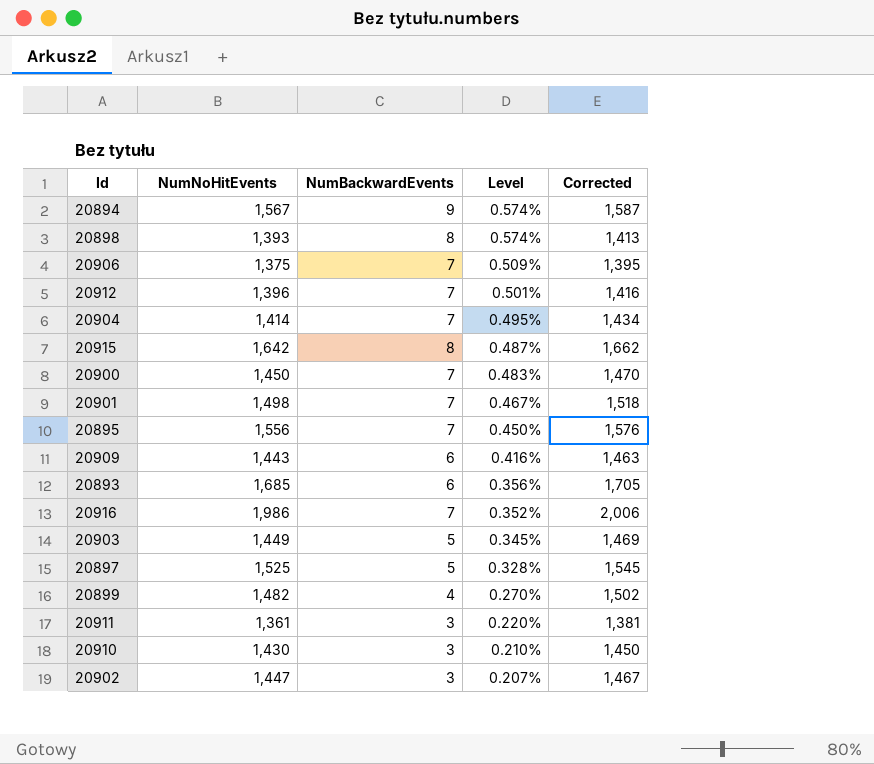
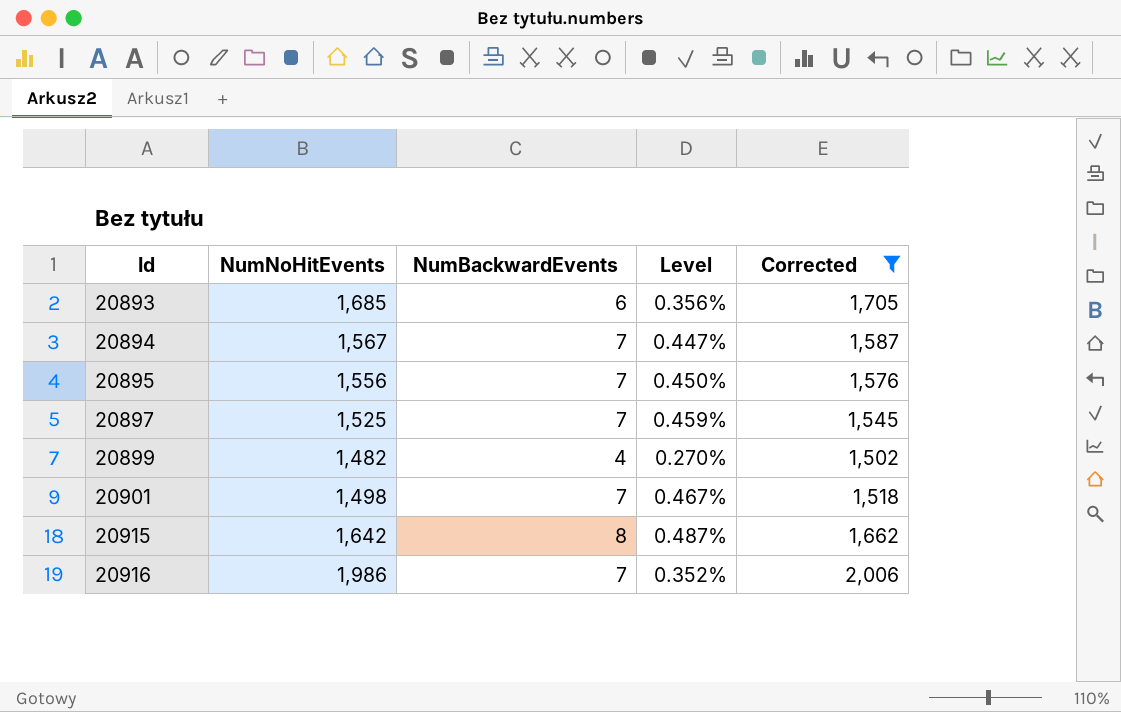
filter: none -> Corrected >= 1,502
row order: Level descending -> Id ascending
20894 | NumBackwardEvents: 9 -> 7
20894 | Level: 0.574% -> 0.447%
20897 | NumBackwardEvents: 5 -> 7
20897 | Level: 0.328% -> 0.459%

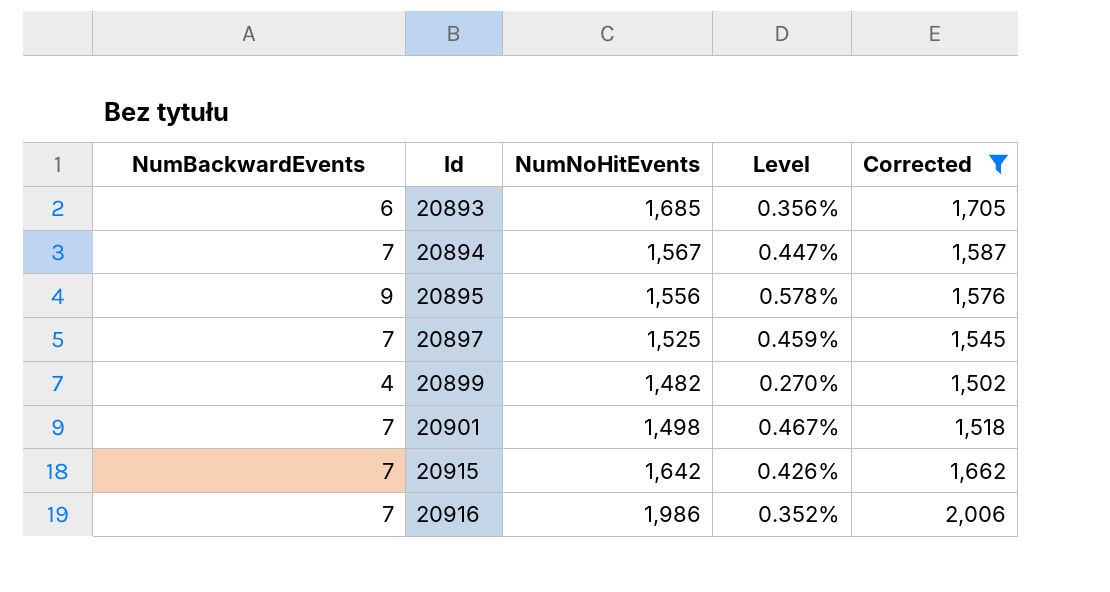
column NumBackwardEvents | position: 3 -> 1
20895 | NumBackwardEvents: 7 -> 9
20895 | Level: 0.450% -> 0.578%
20915 | NumBackwardEvents: 8 -> 7
20915 | Level: 0.487% -> 0.426%

